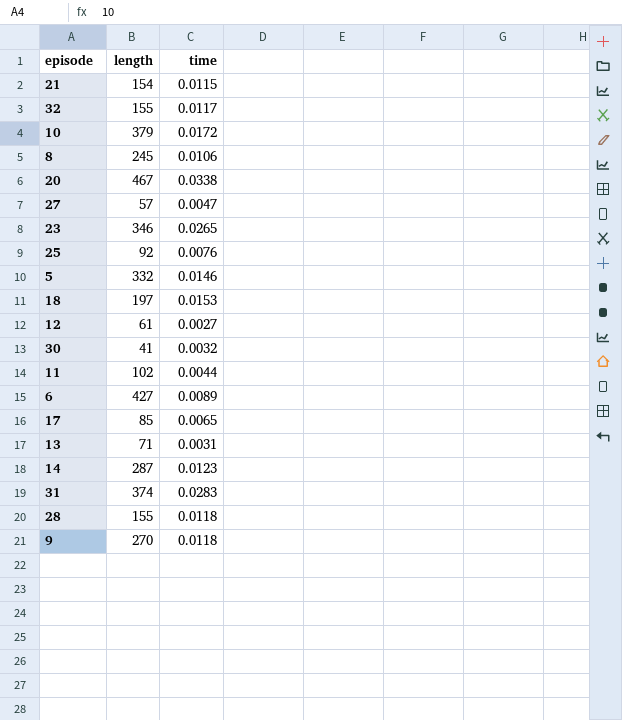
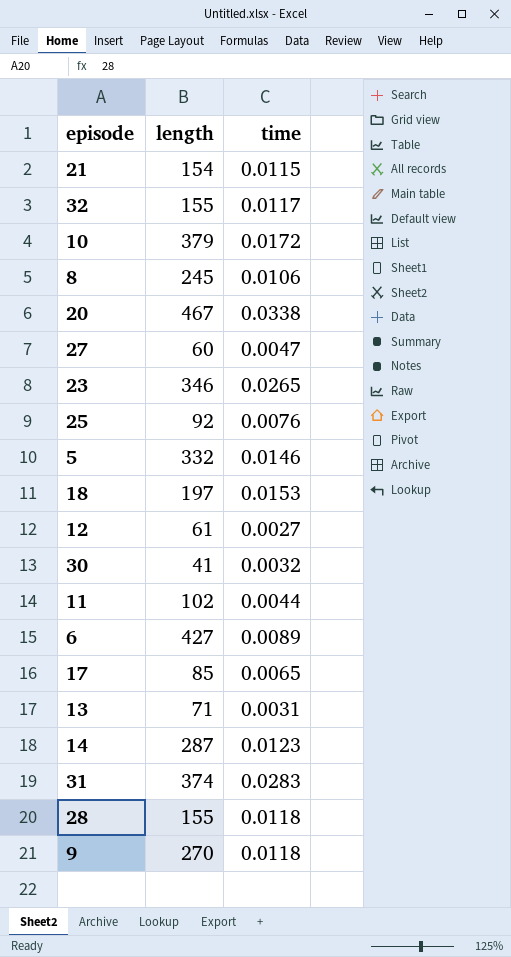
27 | length: 57 -> 60

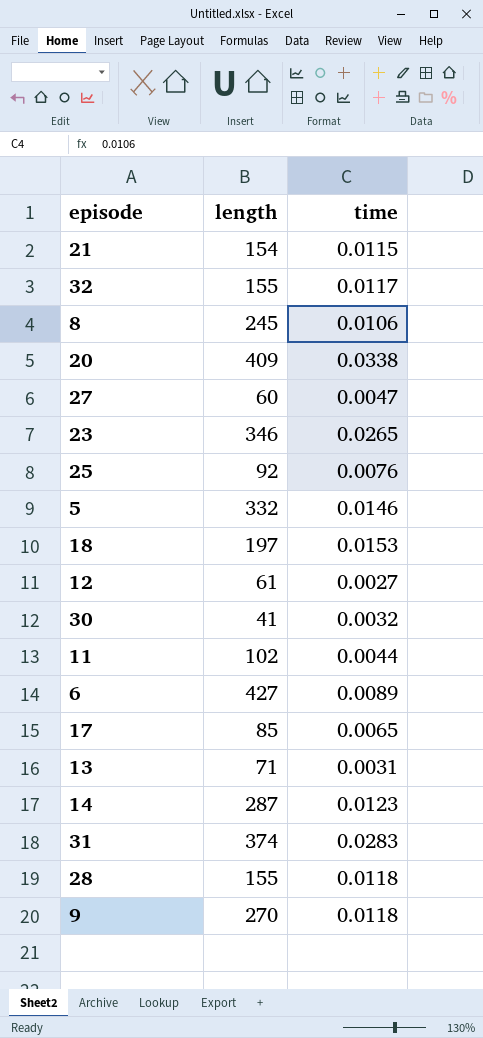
row 10: 379 | 0.0172 -> none
20 | length: 467 -> 409

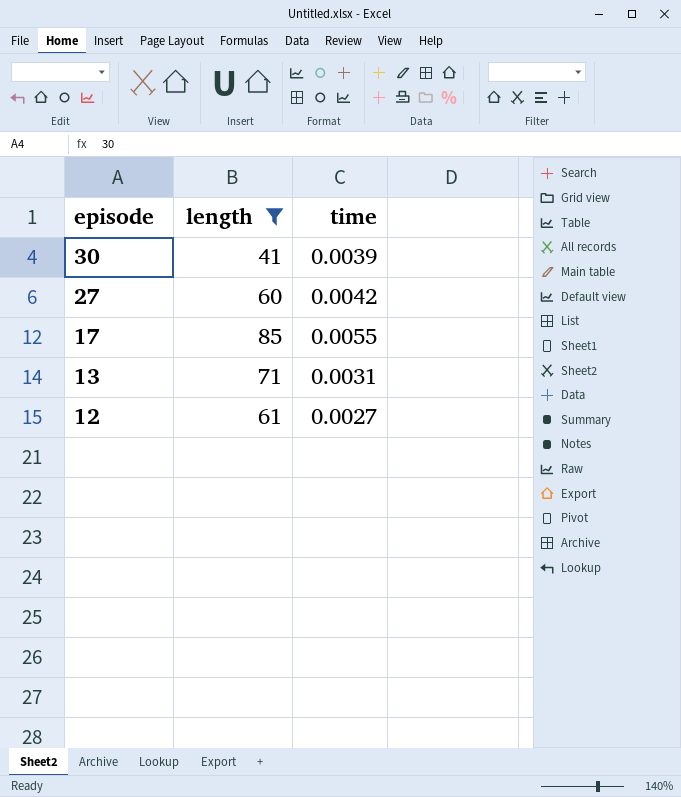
filter: none -> length <= 85
row order: none -> episode descending
30 | time: 0.0032 -> 0.0039
27 | time: 0.0047 -> 0.0042
17 | time: 0.0065 -> 0.0055

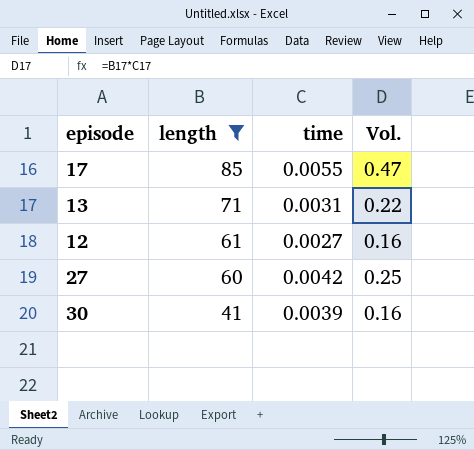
row order: episode descending -> length descending
column Vol. | formula: none -> [length] * [time]

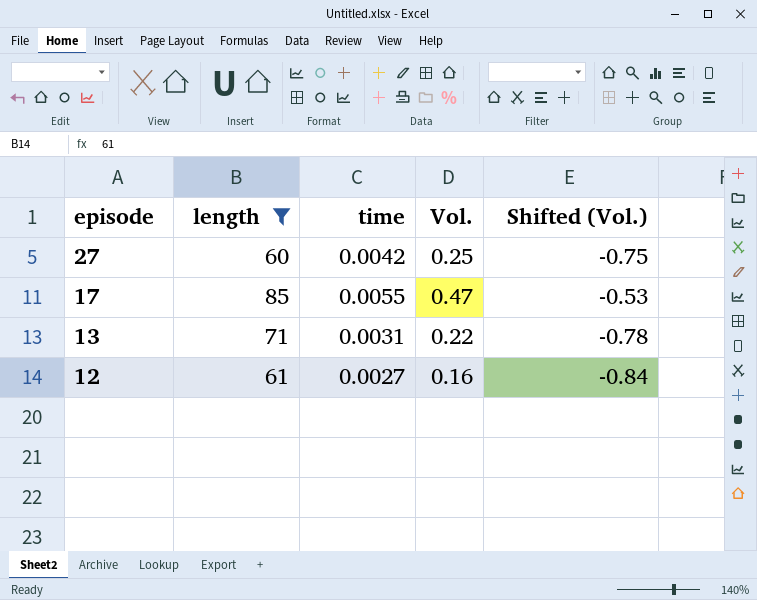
row order: length descending -> episode descending
column Shifted (Vol.) | formula: none -> [Vol.] - 1
row 30: 41 | 0.0039 | 0.16 -> none

